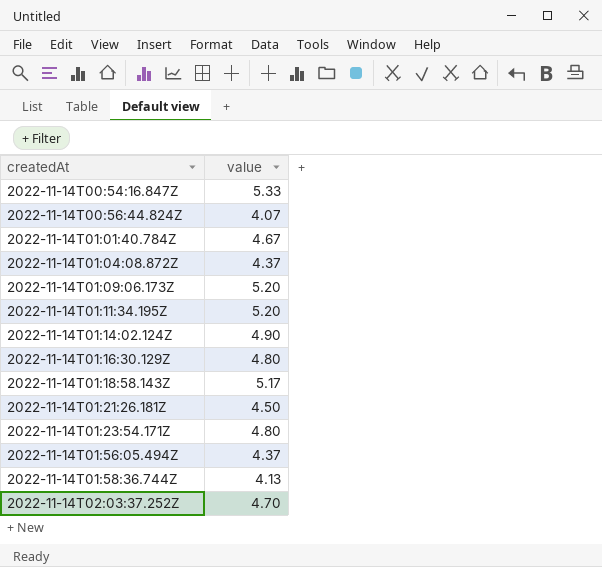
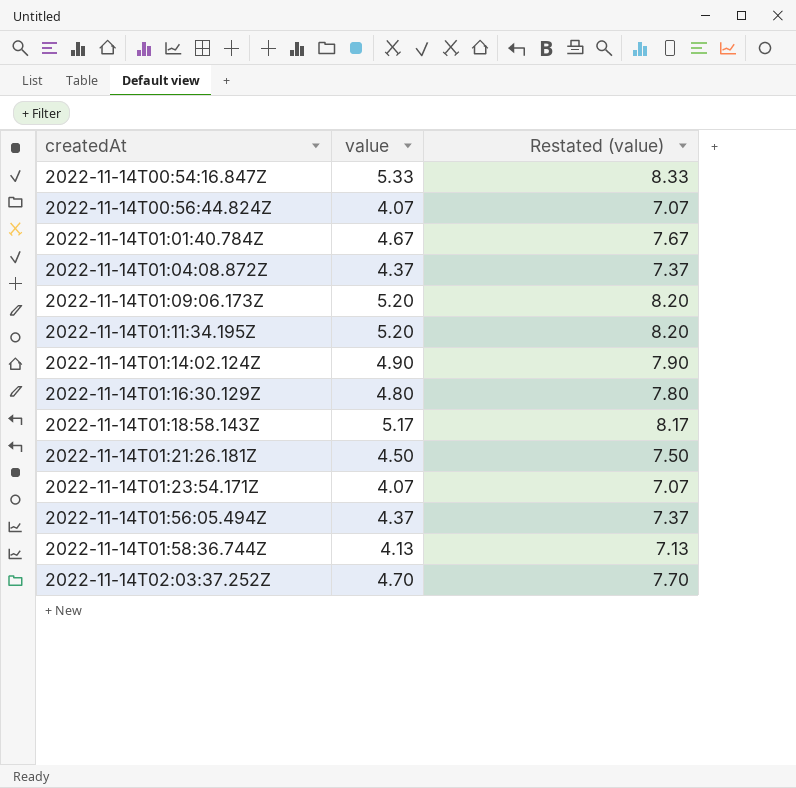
column Restated (value) | formula: none -> [value] + 3
2022-11-14T01:23:54.171Z | value: 4.80 -> 4.07

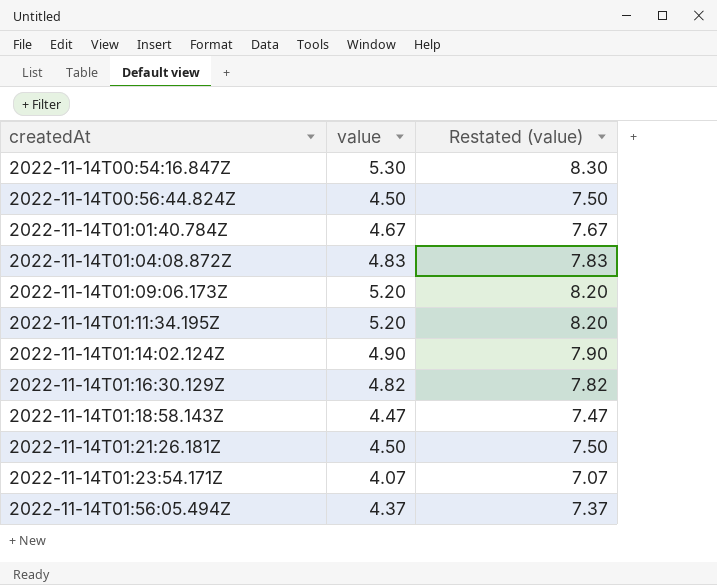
row 2022-11-14T01:58:36.744Z: 4.13 | 7.13 -> none
row 2022-11-14T02:03:37.252Z: 4.70 | 7.70 -> none
2022-11-14T00:54:16.847Z | value: 5.33 -> 5.30
2022-11-14T00:54:16.847Z | Restated (value): 8.33 -> 8.30
2022-11-14T00:56:44.824Z | value: 4.07 -> 4.50
2022-11-14T00:56:44.824Z | Restated (value): 7.07 -> 7.50
2022-11-14T01:04:08.872Z | value: 4.37 -> 4.83
2022-11-14T01:04:08.872Z | Restated (value): 7.37 -> 7.83
2022-11-14T01:16:30.129Z | value: 4.80 -> 4.82
2022-11-14T01:16:30.129Z | Restated (value): 7.80 -> 7.82
2022-11-14T01:18:58.143Z | value: 5.17 -> 4.47
2022-11-14T01:18:58.143Z | Restated (value): 8.17 -> 7.47

